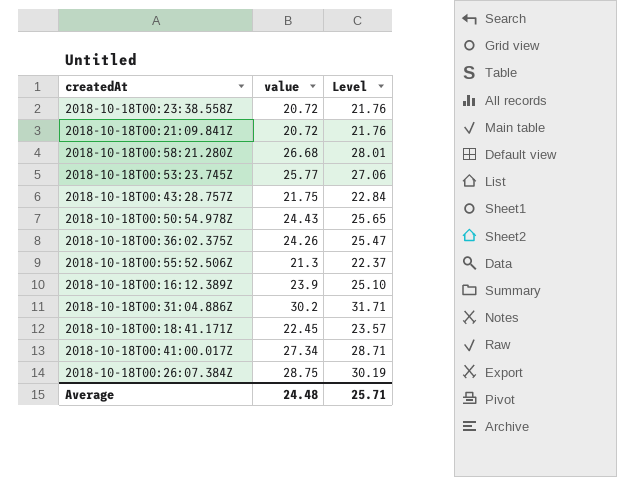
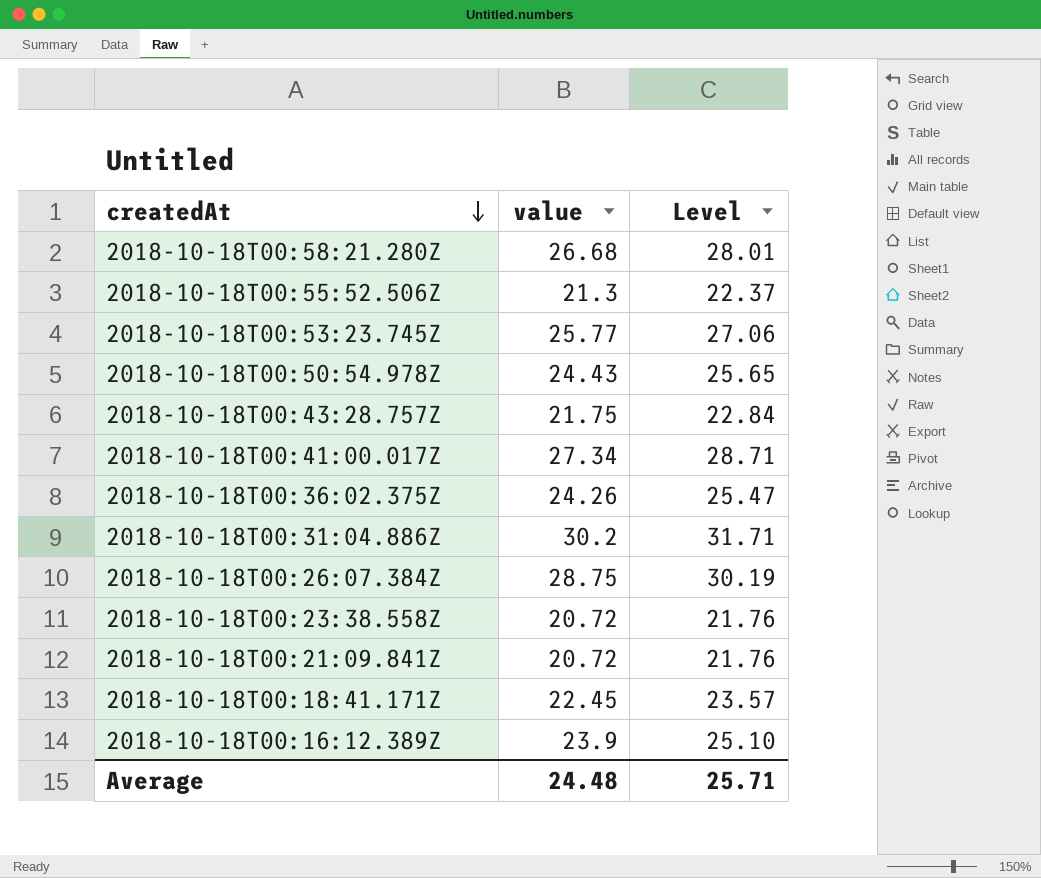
row order: none -> createdAt descending

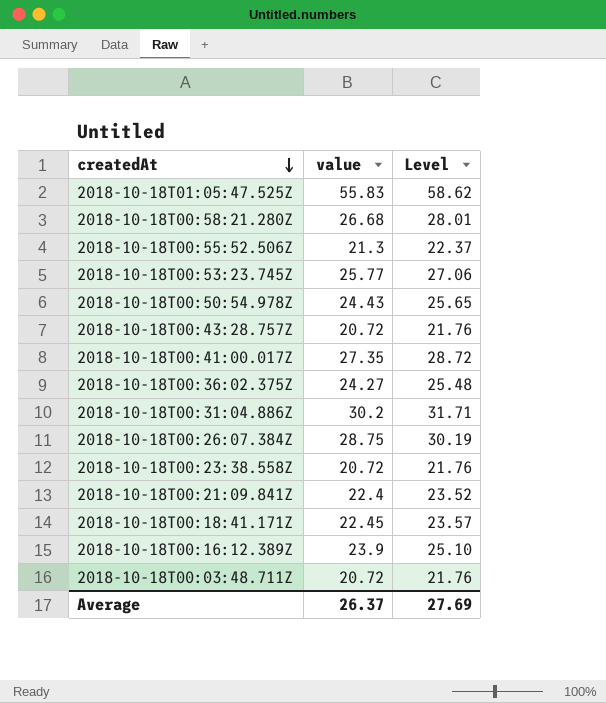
row 2018-10-18T01:05:47.525Z: none -> 55.83 | 58.62
2018-10-18T00:43:28.757Z | value: 21.75 -> 20.72
2018-10-18T00:43:28.757Z | Level: 22.84 -> 21.76
2018-10-18T00:41:00.017Z | value: 27.34 -> 27.35
2018-10-18T00:41:00.017Z | Level: 28.71 -> 28.72
2018-10-18T00:36:02.375Z | value: 24.26 -> 24.27
2018-10-18T00:36:02.375Z | Level: 25.47 -> 25.48
2018-10-18T00:21:09.841Z | value: 20.72 -> 22.4
2018-10-18T00:21:09.841Z | Level: 21.76 -> 23.52
row 2018-10-18T00:03:48.711Z: none -> 20.72 | 21.76
Average | value: 24.48 -> 26.37
Average | Level: 25.71 -> 27.69

